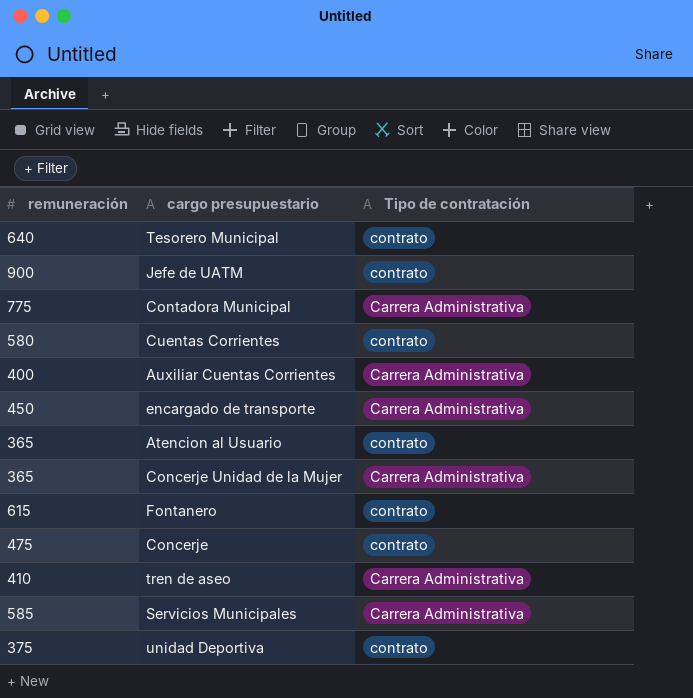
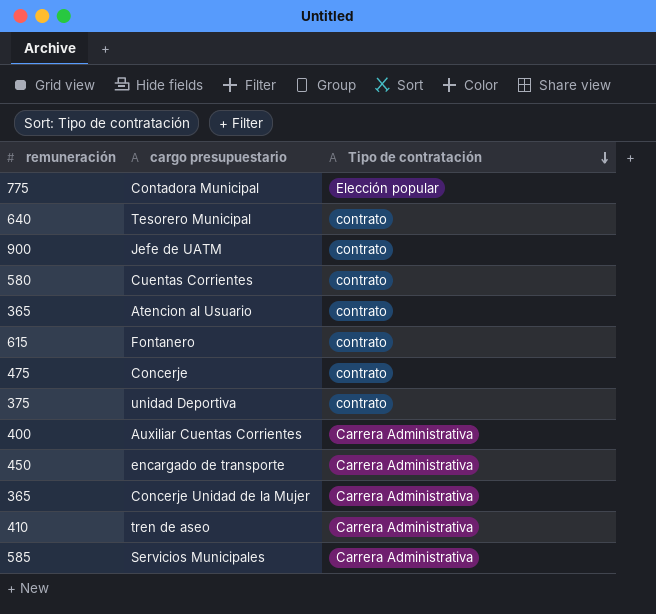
row order: none -> Tipo de contratación descending
Contadora Municipal | Tipo de contratación: Carrera Administrativa -> Elección popular

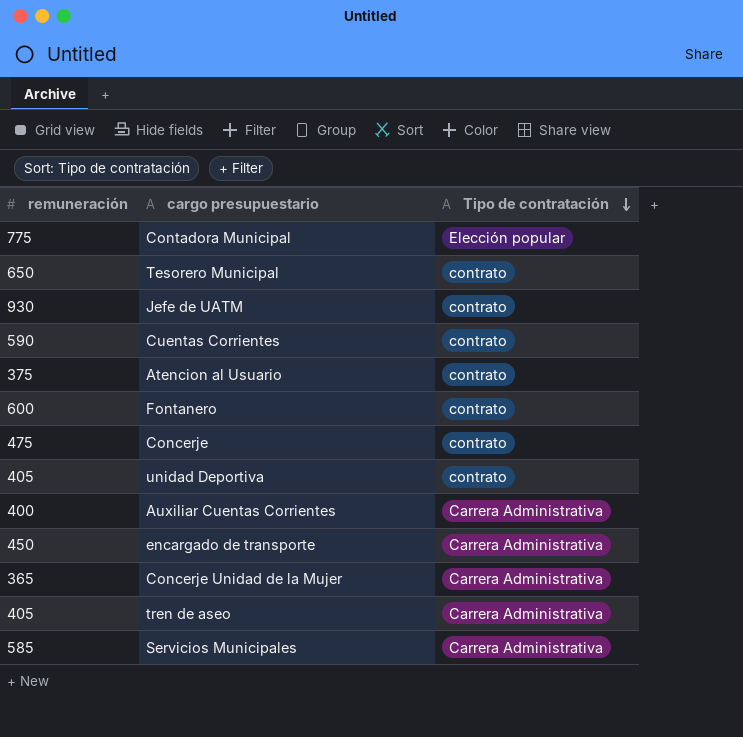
Tesorero Municipal | remuneración: 640 -> 650
Jefe de UATM | remuneración: 900 -> 930
Cuentas Corrientes | remuneración: 580 -> 590
Atencion al Usuario | remuneración: 365 -> 375
Fontanero | remuneración: 615 -> 600
unidad Deportiva | remuneración: 375 -> 405
tren de aseo | remuneración: 410 -> 405

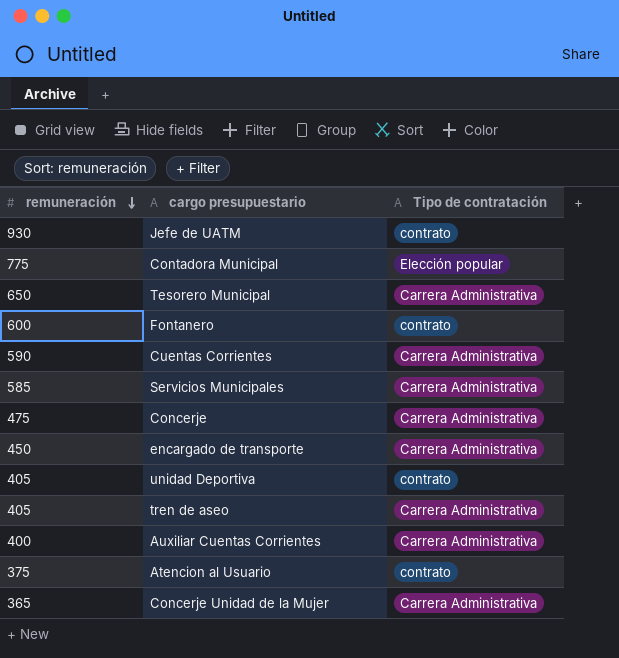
row order: Tipo de contratación descending -> remuneración descending
Tesorero Municipal | Tipo de contratación: contrato -> Carrera Administrativa
Cuentas Corrientes | Tipo de contratación: contrato -> Carrera Administrativa
Concerje | Tipo de contratación: contrato -> Carrera Administrativa

